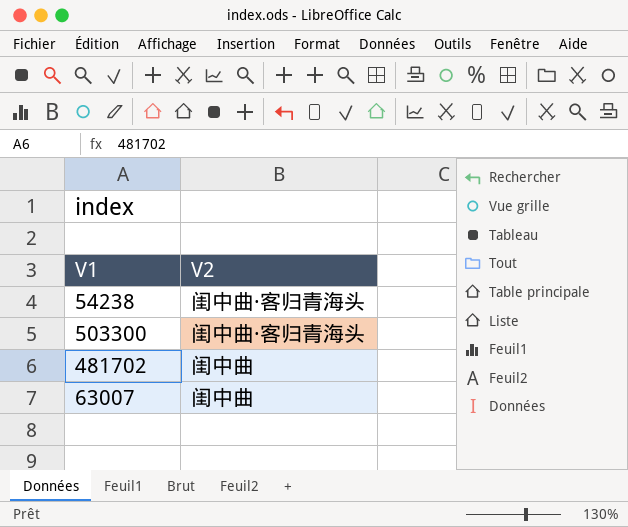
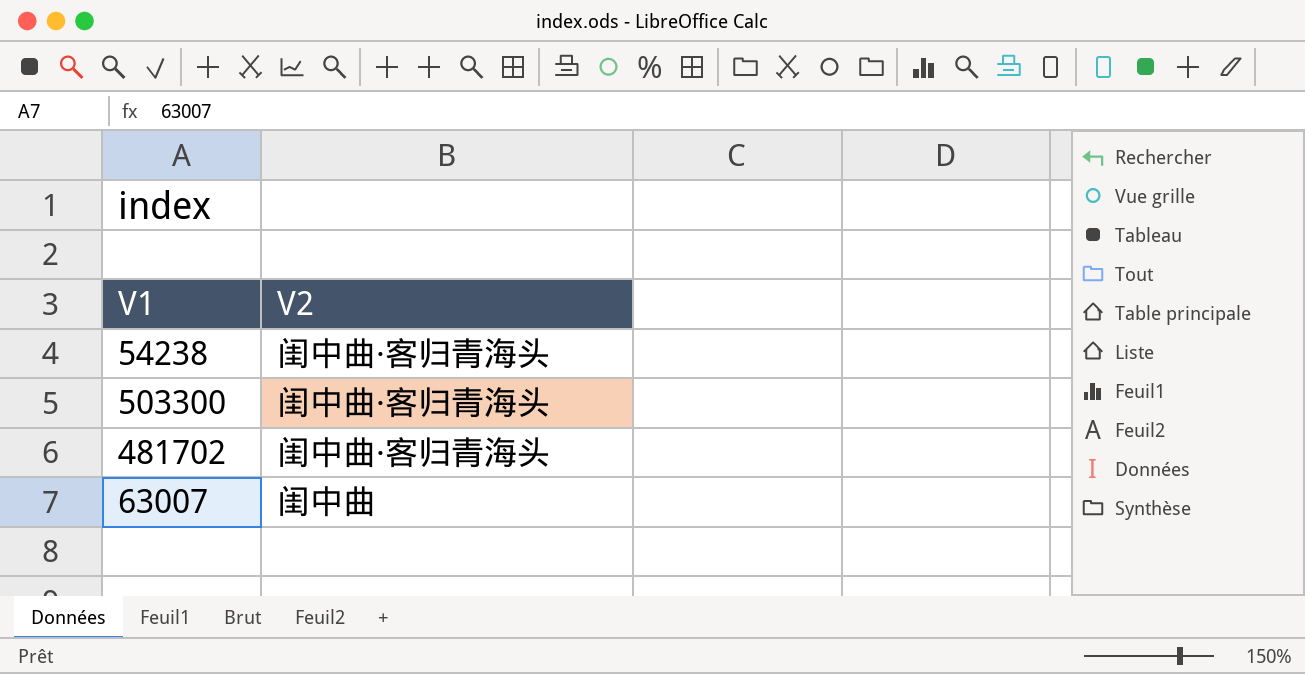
481702 | V2: 闺中曲 -> 闺中曲·客归青海头

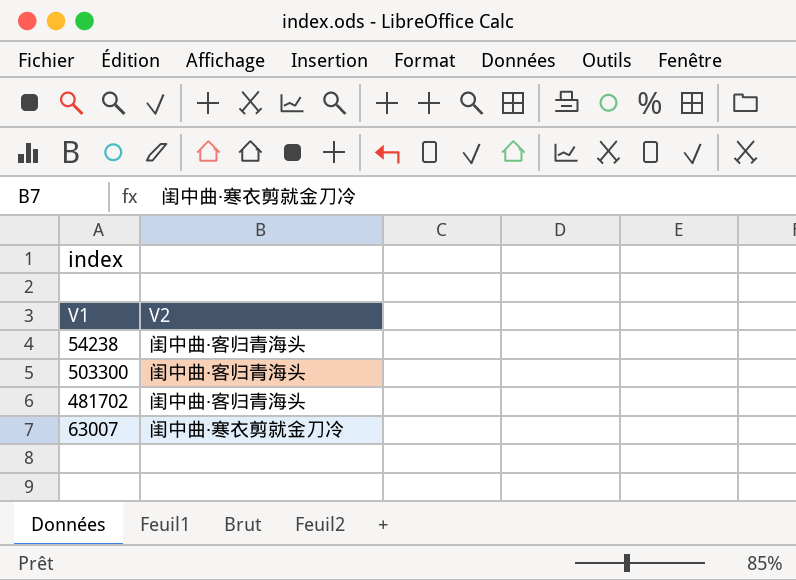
63007 | V2: 闺中曲 -> 闺中曲·寒衣剪就金刀冷

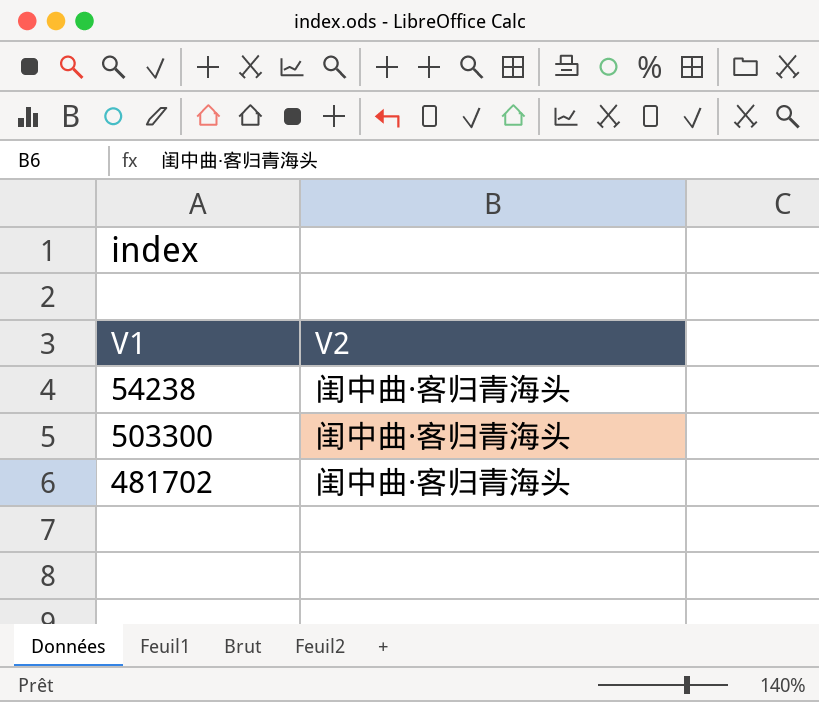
row 63007: 闺中曲·寒衣剪就金刀冷 -> none

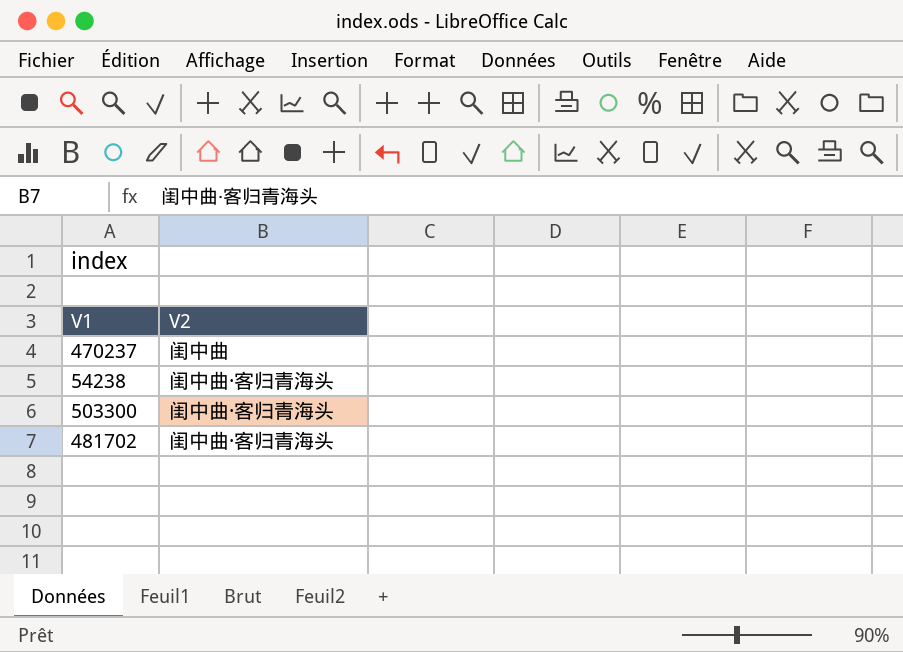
row 470237: none -> 闺中曲

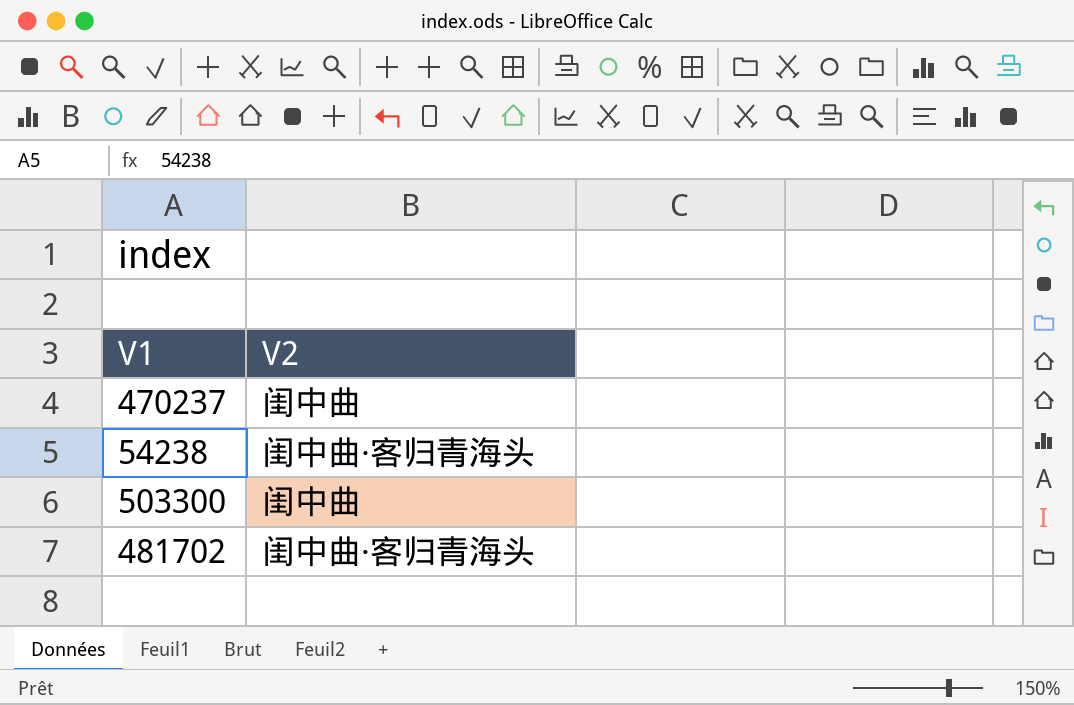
503300 | V2: 闺中曲·客归青海头 -> 闺中曲

